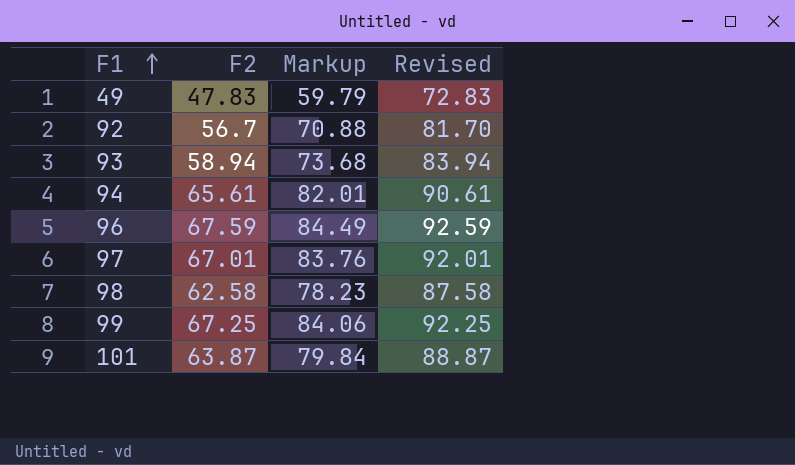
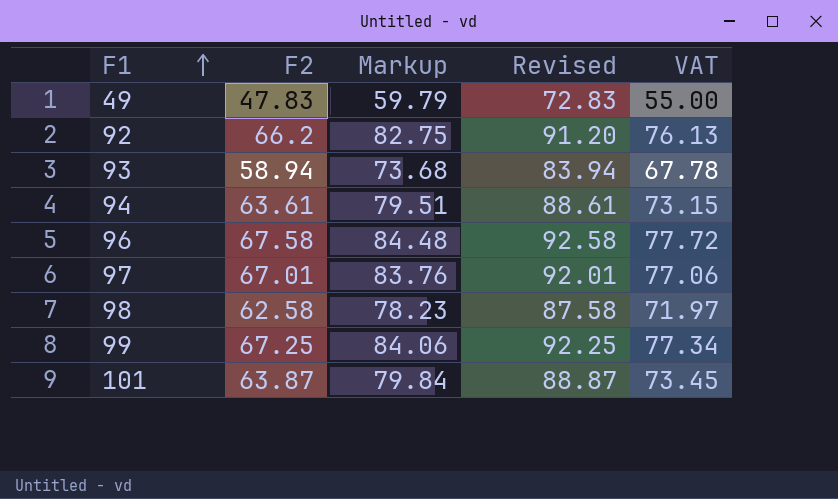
column VAT | formula: none -> [F2] * 1.15
92 | F2: 56.7 -> 66.2
92 | Markup: 70.88 -> 82.75
92 | Revised: 81.70 -> 91.20
94 | F2: 65.61 -> 63.61
94 | Markup: 82.01 -> 79.51
94 | Revised: 90.61 -> 88.61
96 | F2: 67.59 -> 67.58
96 | Markup: 84.49 -> 84.48
96 | Revised: 92.59 -> 92.58

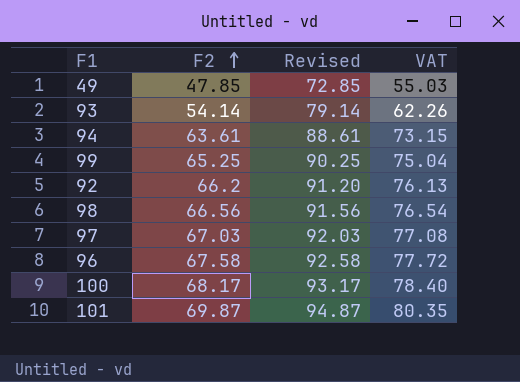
row order: F1 ascending -> F2 ascending
column Markup | formula: [F2] * 1.25 -> none
49 | F2: 47.83 -> 47.85
49 | Revised: 72.83 -> 72.85
49 | VAT: 55.00 -> 55.03
93 | F2: 58.94 -> 54.14
93 | Revised: 83.94 -> 79.14
93 | VAT: 67.78 -> 62.26
99 | F2: 67.25 -> 65.25
99 | Revised: 92.25 -> 90.25
99 | VAT: 77.34 -> 75.04
98 | F2: 62.58 -> 66.56
98 | Revised: 87.58 -> 91.56
98 | VAT: 71.97 -> 76.54
97 | F2: 67.01 -> 67.03
97 | Revised: 92.01 -> 92.03
97 | VAT: 77.06 -> 77.08
row 100: none -> 68.17 | 93.17 | 78.40
101 | F2: 63.87 -> 69.87
101 | Revised: 88.87 -> 94.87
101 | VAT: 73.45 -> 80.35

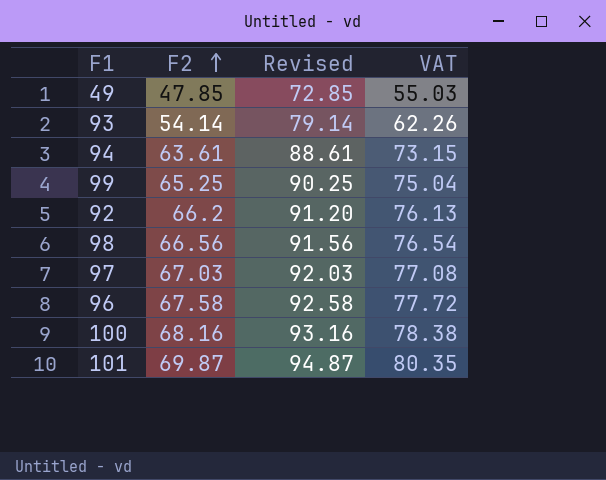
100 | F2: 68.17 -> 68.16
100 | Revised: 93.17 -> 93.16
100 | VAT: 78.40 -> 78.38

